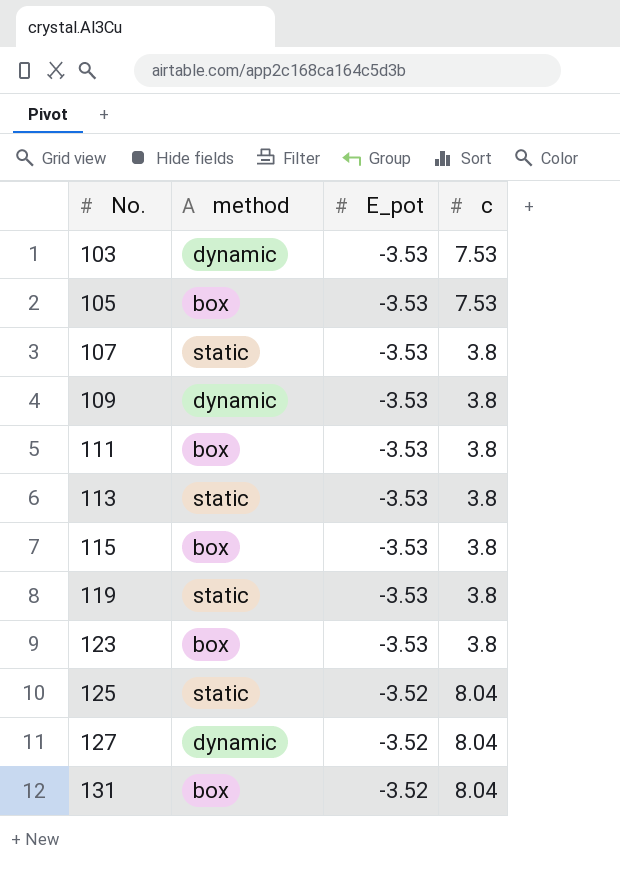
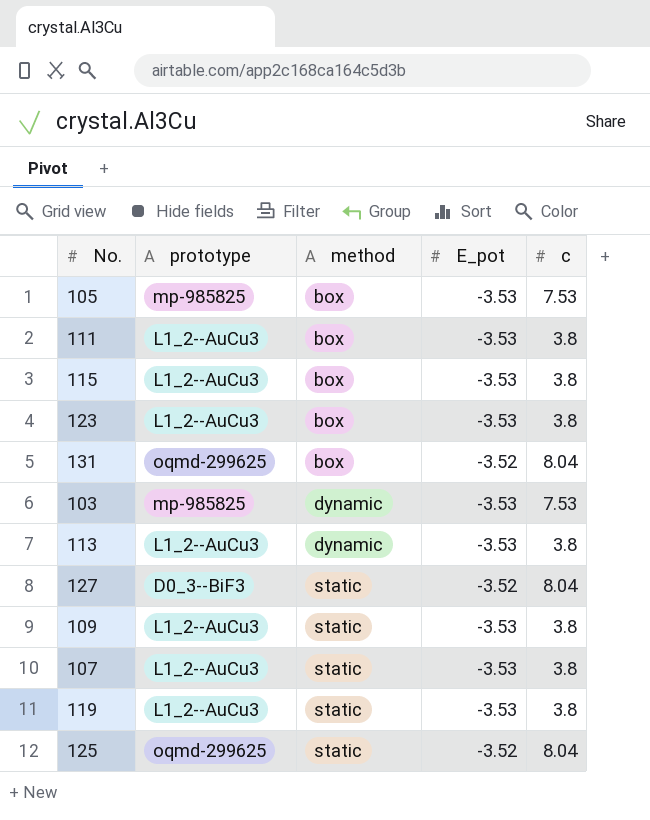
row order: No. ascending -> method ascending
column prototype | position: none -> 2
113 | method: static -> dynamic
127 | method: dynamic -> static
109 | method: dynamic -> static

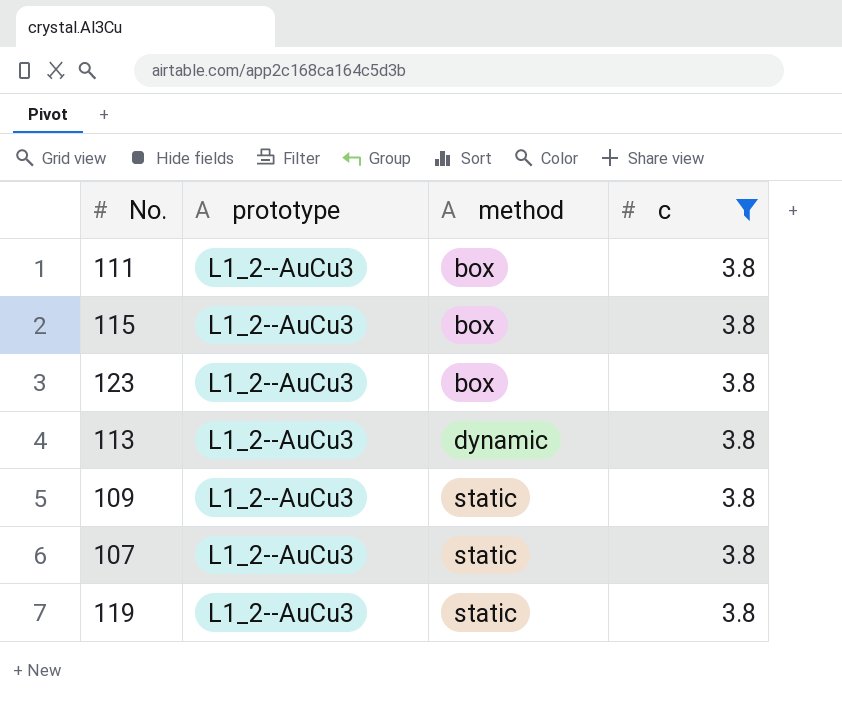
filter: none -> c = 3.8
column E_pot | position: 4 -> none

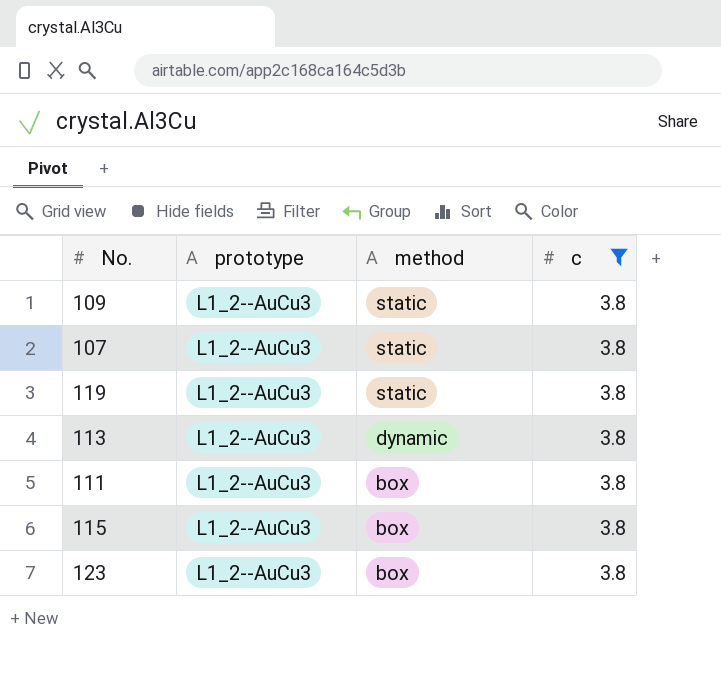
row order: method ascending -> method descending

